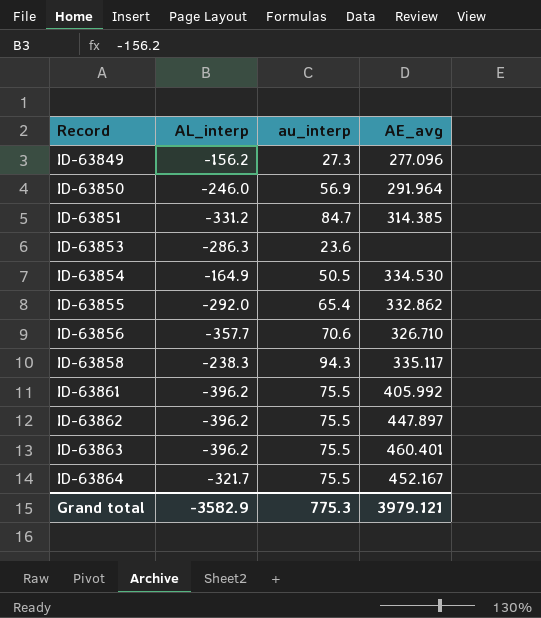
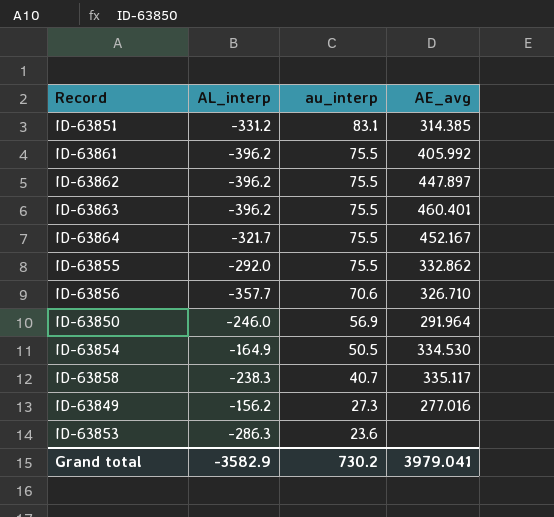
row order: Record ascending -> au_interp descending
ID-63851 | au_interp: 84.7 -> 83.1
ID-63855 | au_interp: 65.4 -> 75.5
ID-63858 | au_interp: 94.3 -> 40.7
ID-63849 | AE_avg: 277.096 -> 277.016
Grand total | au_interp: 775.3 -> 730.2
Grand total | AE_avg: 3979.121 -> 3979.041

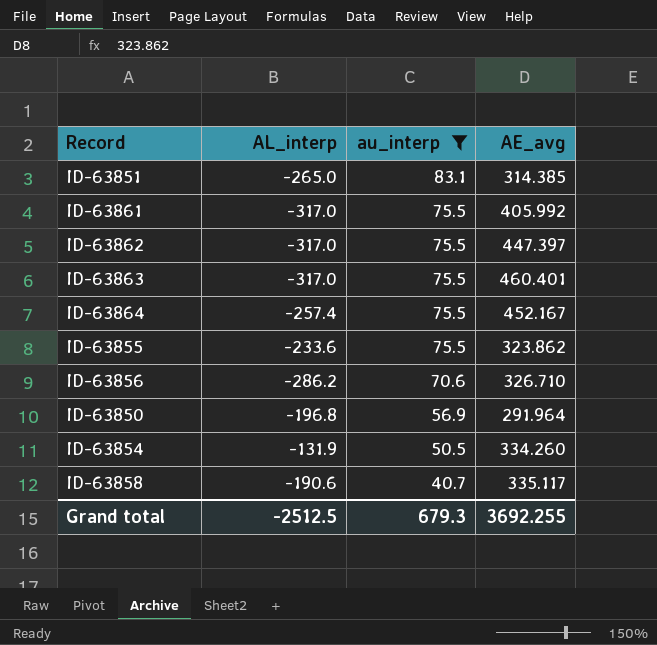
filter: none -> au_interp >= 40.7
ID-63851 | AL_interp: -331.2 -> -265.0
ID-63861 | AL_interp: -396.2 -> -317.0
ID-63862 | AL_interp: -396.2 -> -317.0
ID-63862 | AE_avg: 447.897 -> 447.397
ID-63863 | AL_interp: -396.2 -> -317.0
ID-63864 | AL_interp: -321.7 -> -257.4
ID-63855 | AL_interp: -292.0 -> -233.6
ID-63855 | AE_avg: 332.862 -> 323.862
ID-63856 | AL_interp: -357.7 -> -286.2
ID-63850 | AL_interp: -246.0 -> -196.8
ID-63854 | AL_interp: -164.9 -> -131.9
ID-63854 | AE_avg: 334.530 -> 334.260
ID-63858 | AL_interp: -238.3 -> -190.6
Grand total | AL_interp: -3582.9 -> -2512.5
Grand total | au_interp: 730.2 -> 679.3
Grand total | AE_avg: 3979.041 -> 3692.255

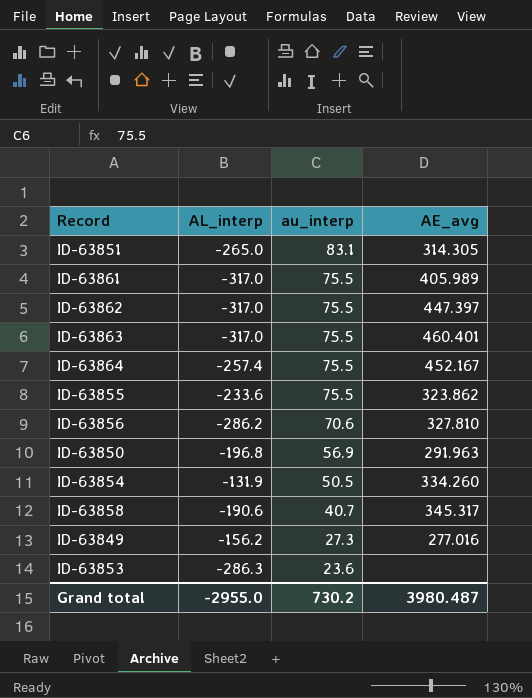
filter: au_interp >= 40.7 -> none
ID-63851 | AE_avg: 314.385 -> 314.305
ID-63861 | AE_avg: 405.992 -> 405.989
ID-63856 | AE_avg: 326.710 -> 327.810
ID-63850 | AE_avg: 291.964 -> 291.963
ID-63858 | AE_avg: 335.117 -> 345.317
Grand total | AL_interp: -2512.5 -> -2955.0
Grand total | au_interp: 679.3 -> 730.2
Grand total | AE_avg: 3692.255 -> 3980.487

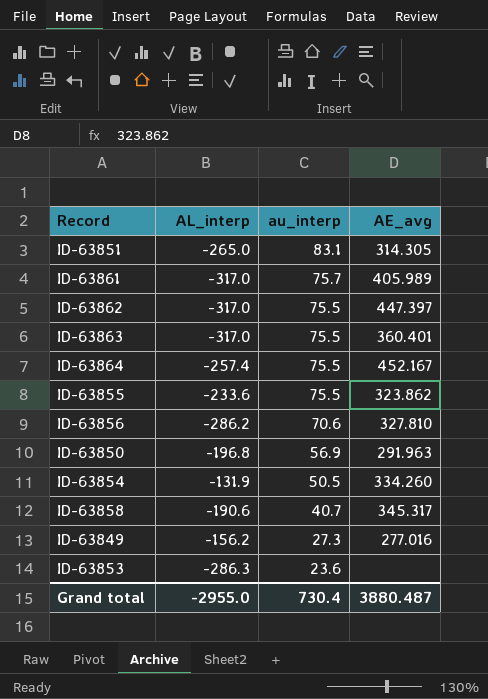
ID-63861 | au_interp: 75.5 -> 75.7
ID-63863 | AE_avg: 460.401 -> 360.401
Grand total | au_interp: 730.2 -> 730.4
Grand total | AE_avg: 3980.487 -> 3880.487

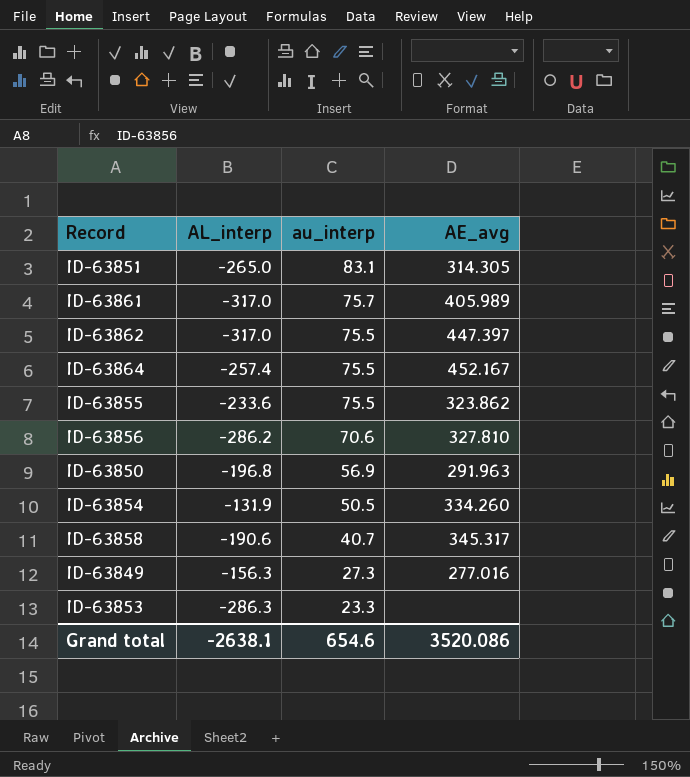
row ID-63863: -317.0 | 75.5 | 360.401 -> none
ID-63849 | AL_interp: -156.2 -> -156.3
ID-63853 | au_interp: 23.6 -> 23.3
Grand total | AL_interp: -2955.0 -> -2638.1
Grand total | au_interp: 730.4 -> 654.6
Grand total | AE_avg: 3880.487 -> 3520.086

